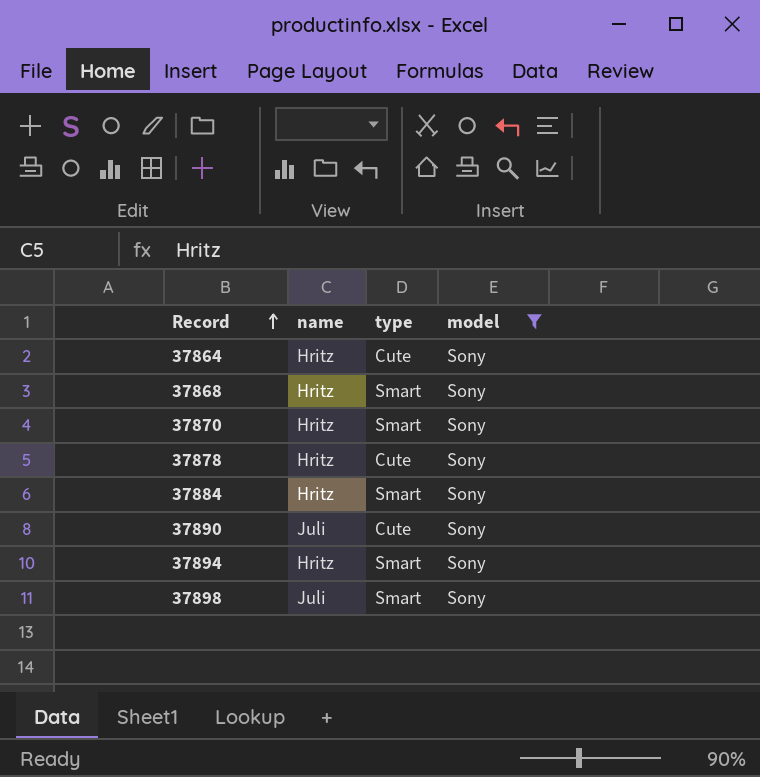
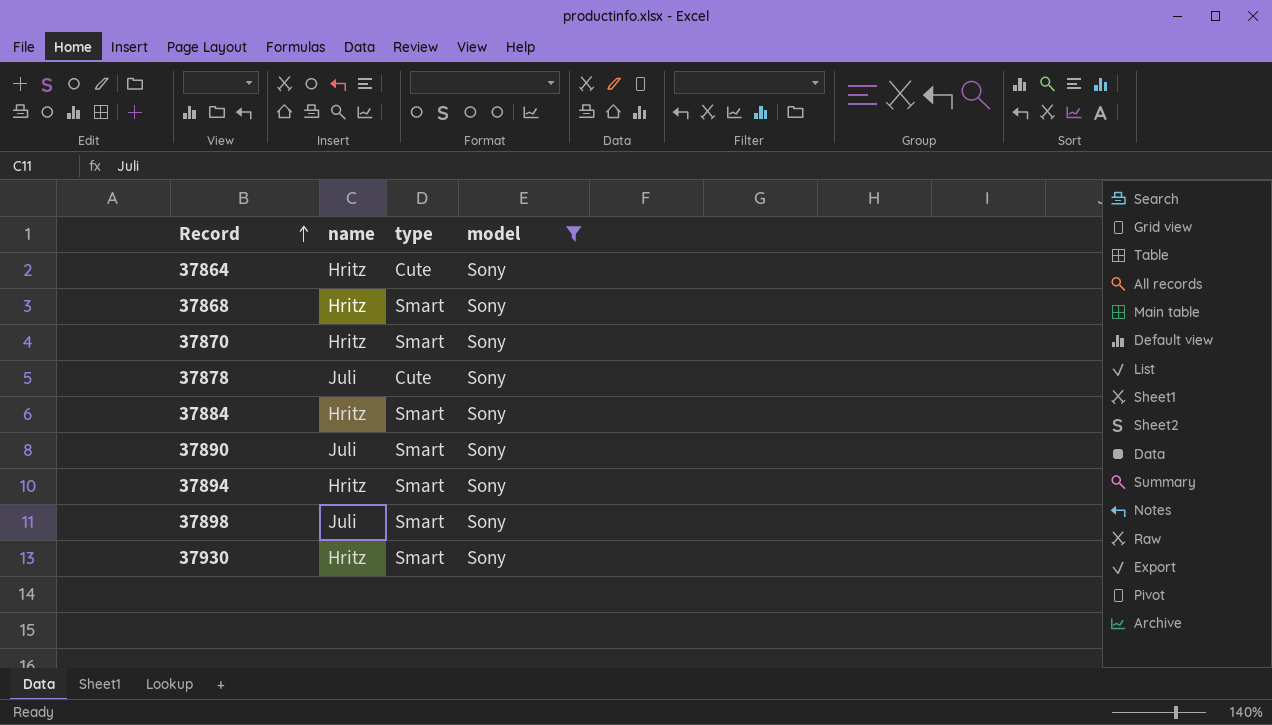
37878 | name: Hritz -> Juli
37890 | type: Cute -> Smart
row 37930: none -> Hritz | Smart | Sony

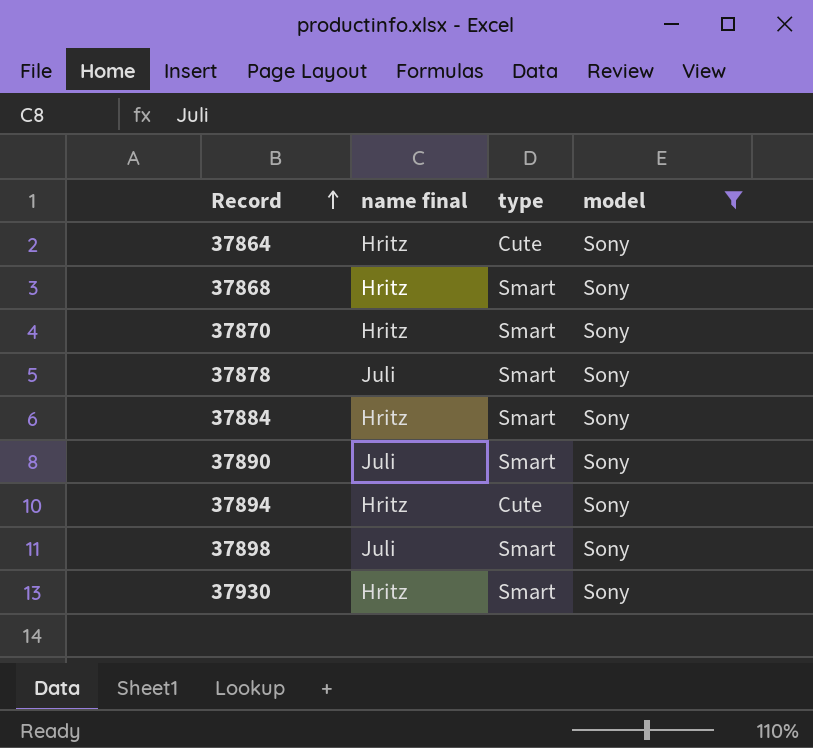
column name: name -> name final
37878 | type: Cute -> Smart
37894 | type: Smart -> Cute

